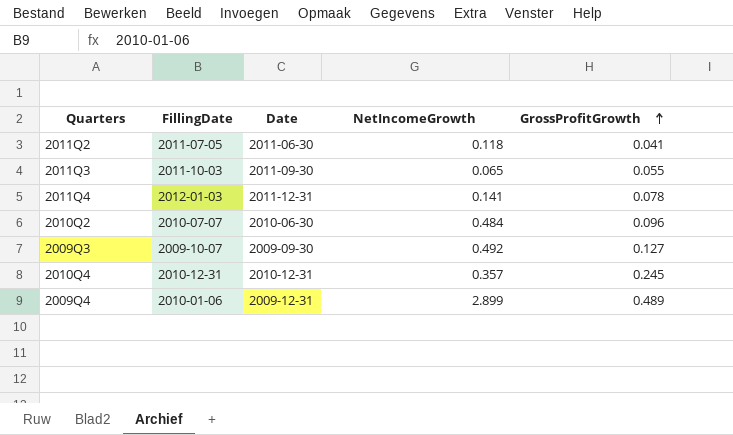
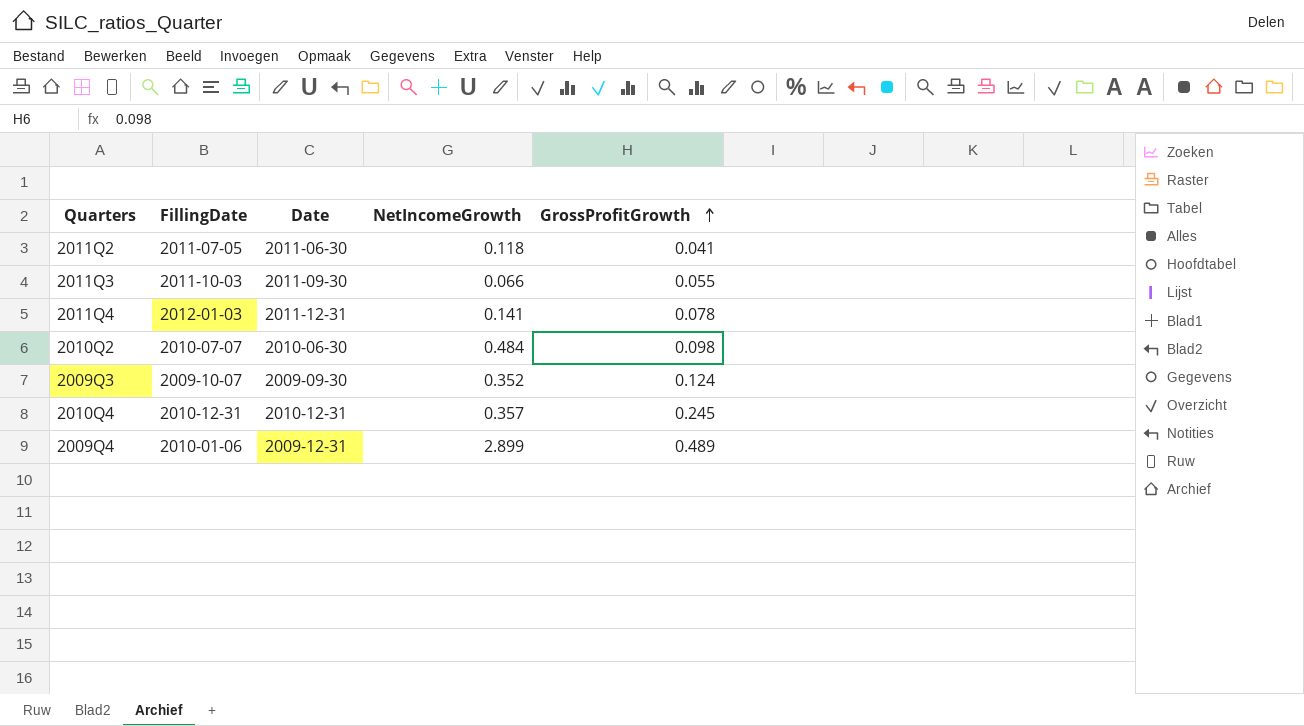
2011Q3 | NetIncomeGrowth: 0.065 -> 0.066
2010Q2 | GrossProfitGrowth: 0.096 -> 0.098
2009Q3 | NetIncomeGrowth: 0.492 -> 0.352
2009Q3 | GrossProfitGrowth: 0.127 -> 0.124

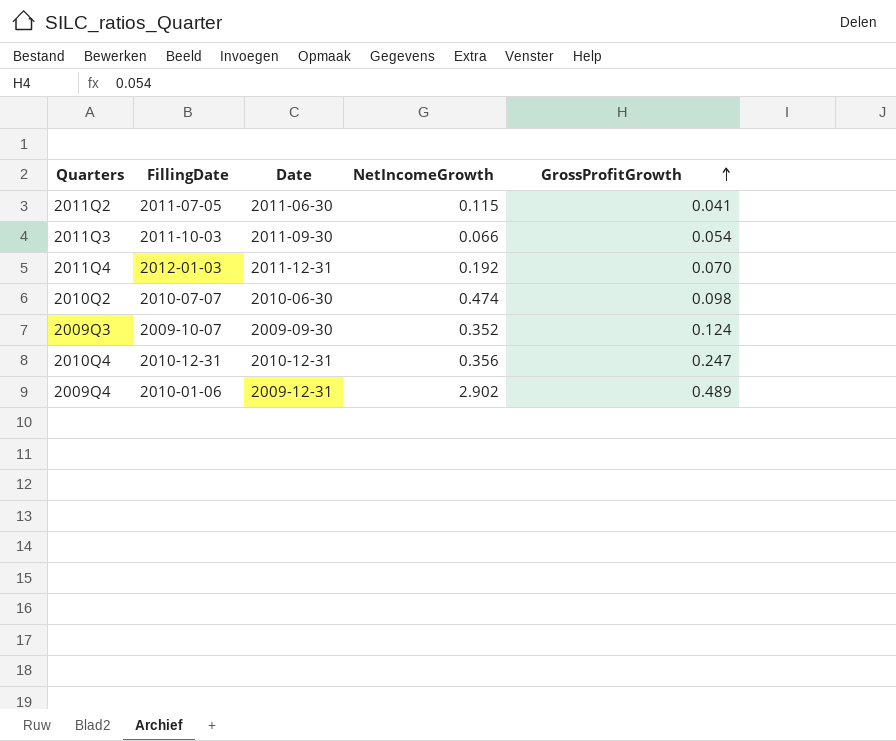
2011Q2 | NetIncomeGrowth: 0.118 -> 0.115
2011Q3 | GrossProfitGrowth: 0.055 -> 0.054
2011Q4 | NetIncomeGrowth: 0.141 -> 0.192
2011Q4 | GrossProfitGrowth: 0.078 -> 0.070
2010Q2 | NetIncomeGrowth: 0.484 -> 0.474
2010Q4 | NetIncomeGrowth: 0.357 -> 0.356
2010Q4 | GrossProfitGrowth: 0.245 -> 0.247
2009Q4 | NetIncomeGrowth: 2.899 -> 2.902

